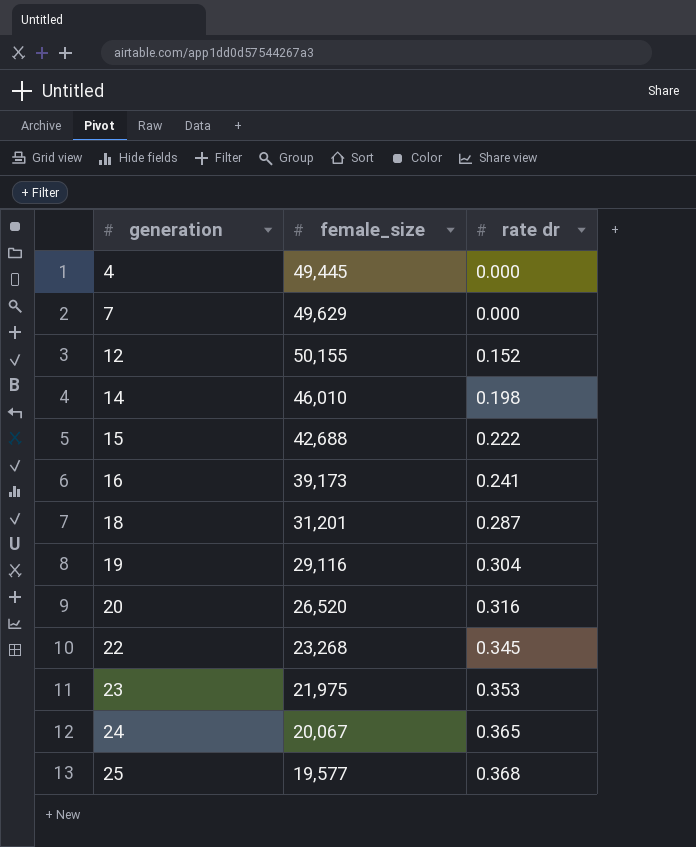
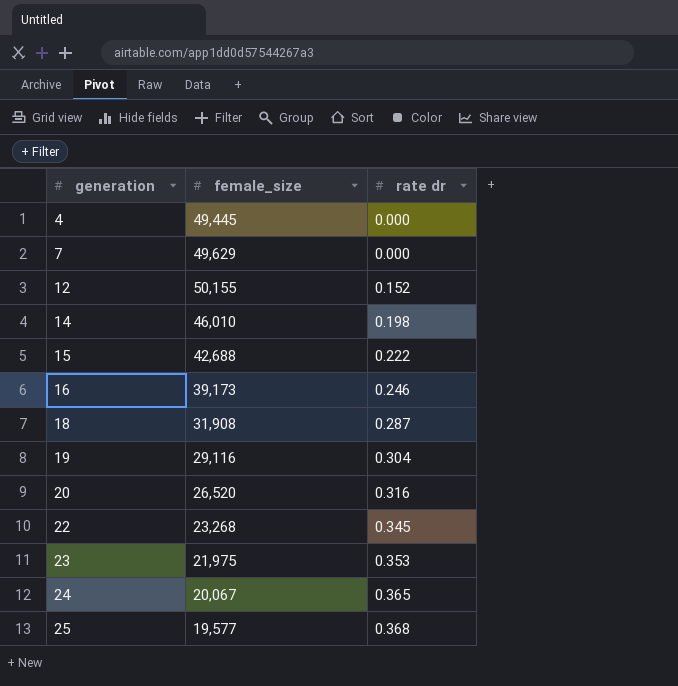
16 | rate dr: 0.241 -> 0.246
18 | female_size: 31,201 -> 31,908

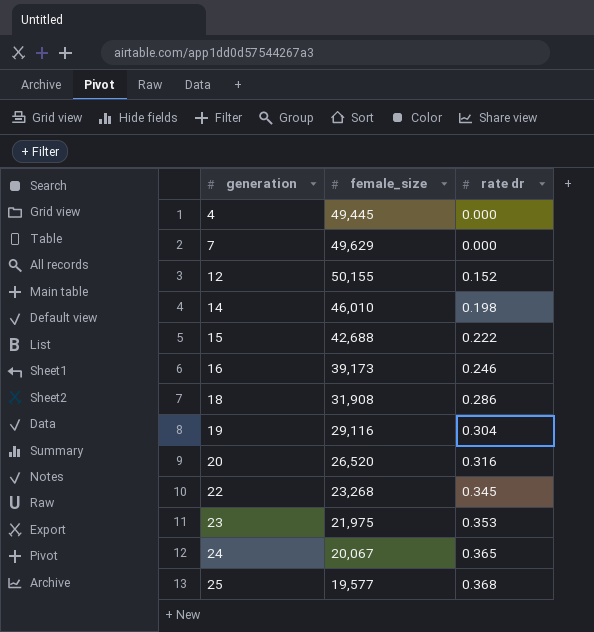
18 | rate dr: 0.287 -> 0.286

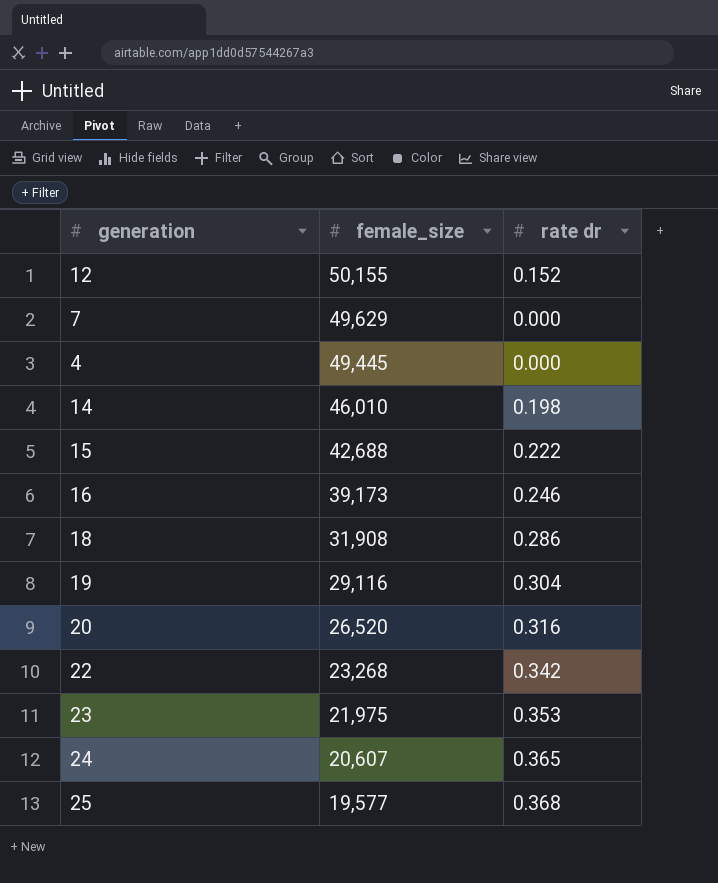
row order: generation ascending -> female_size descending
22 | rate dr: 0.345 -> 0.342
24 | female_size: 20,067 -> 20,607

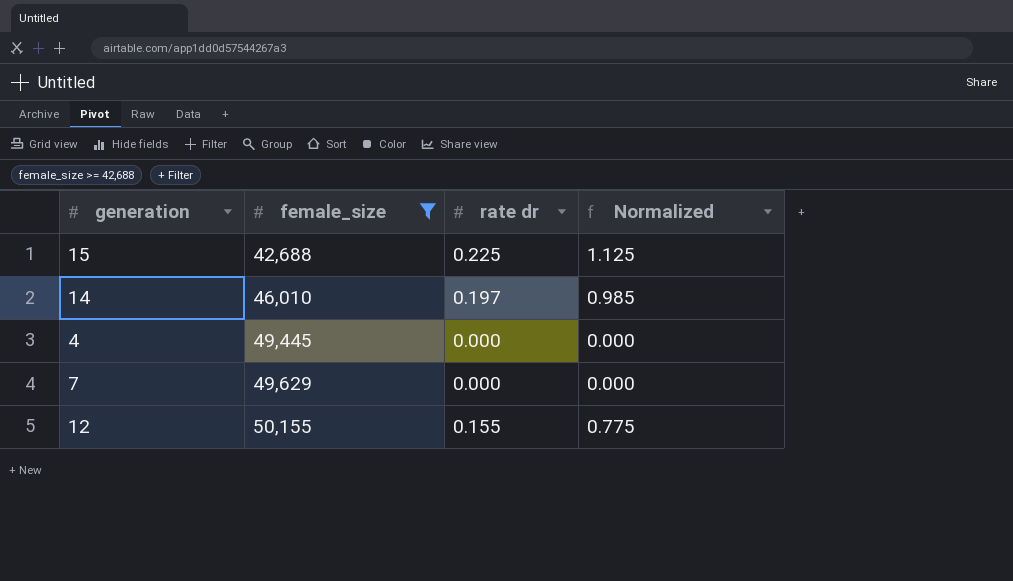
filter: none -> female_size >= 42,688
row order: female_size descending -> female_size ascending
column Normalized | formula: none -> [rate dr] * 5
15 | rate dr: 0.222 -> 0.225
14 | rate dr: 0.198 -> 0.197
12 | rate dr: 0.152 -> 0.155

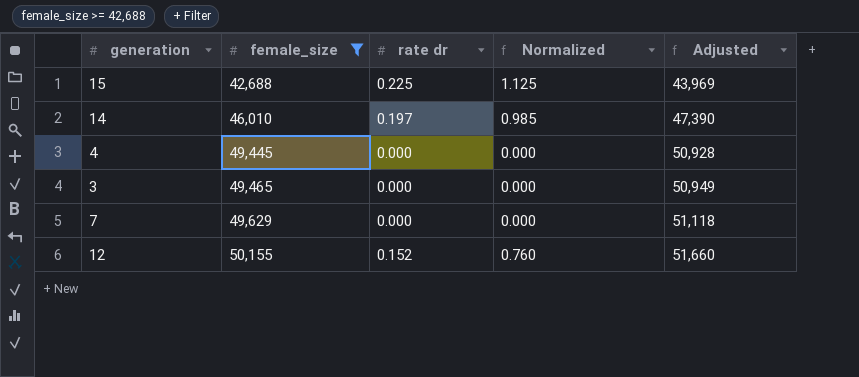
column Adjusted | formula: none -> [female_size] * 1.03
row 3: none -> 49,465 | 0.000 | 0.000 | 50,949
12 | rate dr: 0.155 -> 0.152
12 | Normalized: 0.775 -> 0.760

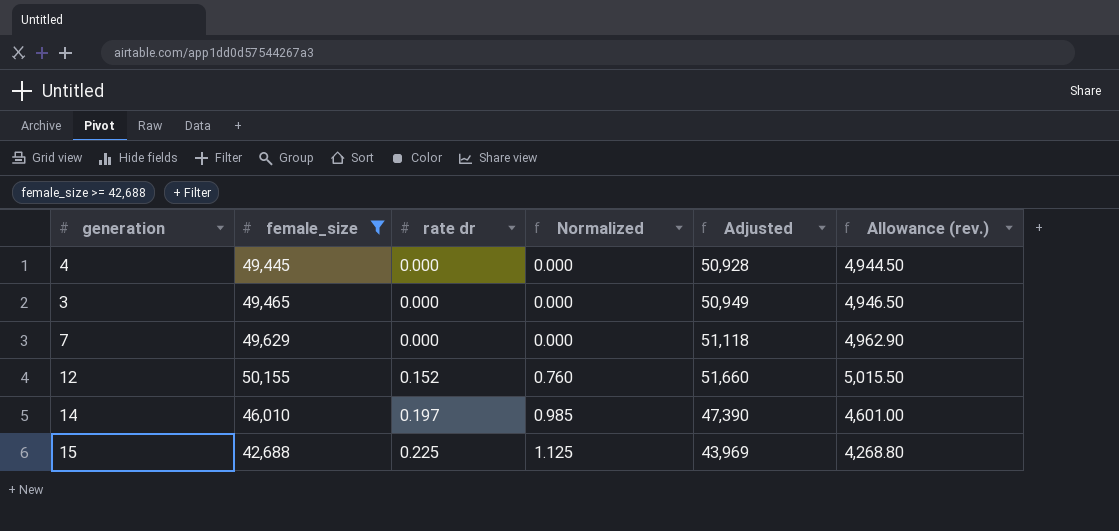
row order: female_size ascending -> rate dr ascending
column Allowance (rev.) | formula: none -> [female_size] * 0.1

